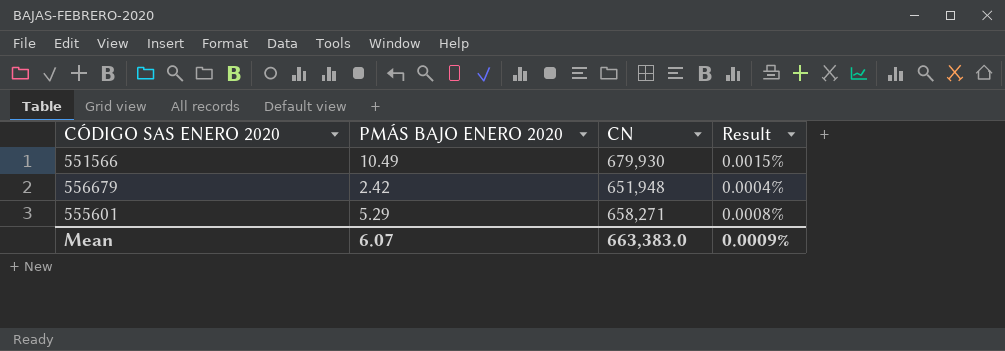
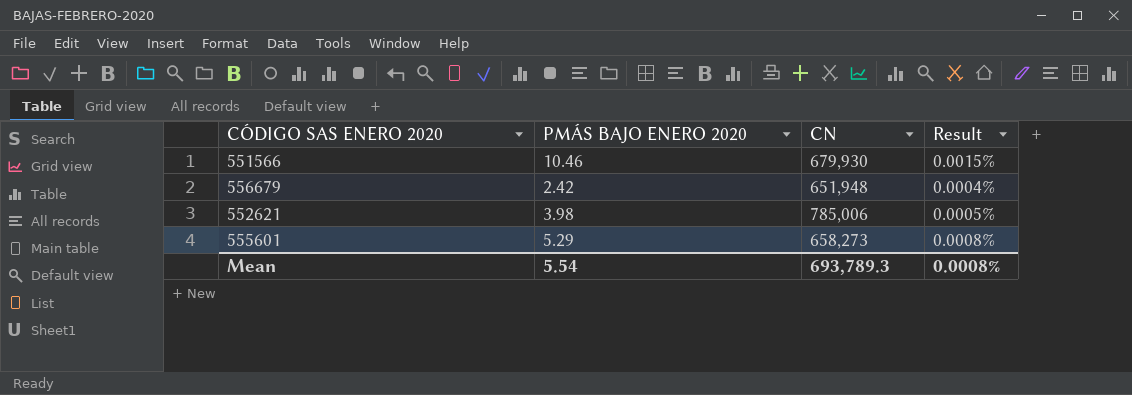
551566 | PMÁS BAJO ENERO 2020: 10.49 -> 10.46
row 552621: none -> 3.98 | 785,006 | 0.0005%
555601 | CN: 658,271 -> 658,273
Mean | PMÁS BAJO ENERO 2020: 6.07 -> 5.54
Mean | CN: 663,383.0 -> 693,789.3
Mean | Result: 0.0009% -> 0.0008%

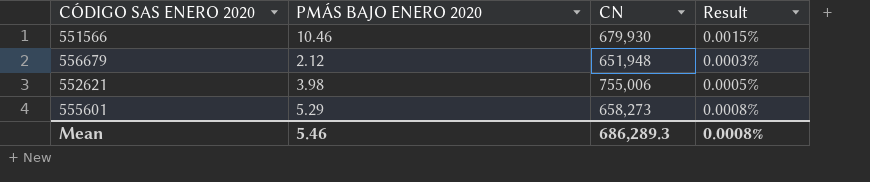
556679 | PMÁS BAJO ENERO 2020: 2.42 -> 2.12
556679 | Result: 0.0004% -> 0.0003%
552621 | CN: 785,006 -> 755,006
Mean | PMÁS BAJO ENERO 2020: 5.54 -> 5.46
Mean | CN: 693,789.3 -> 686,289.3

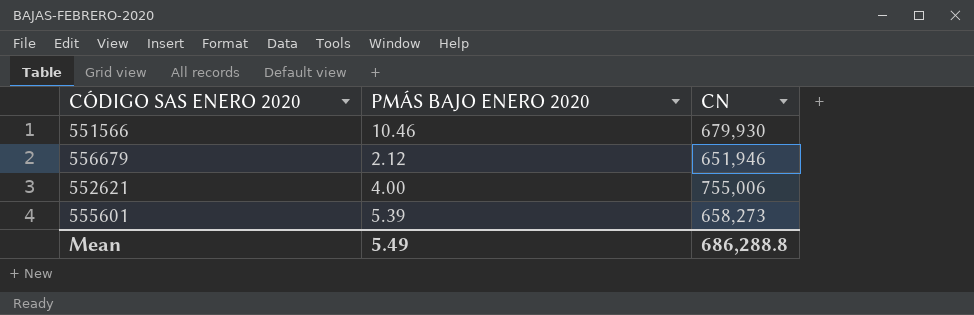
column Result | formula: [PMÁS BAJO ENERO 2020] / [CN] -> none
556679 | CN: 651,948 -> 651,946
552621 | PMÁS BAJO ENERO 2020: 3.98 -> 4.00
555601 | PMÁS BAJO ENERO 2020: 5.29 -> 5.39
Mean | PMÁS BAJO ENERO 2020: 5.46 -> 5.49
Mean | CN: 686,289.3 -> 686,288.8

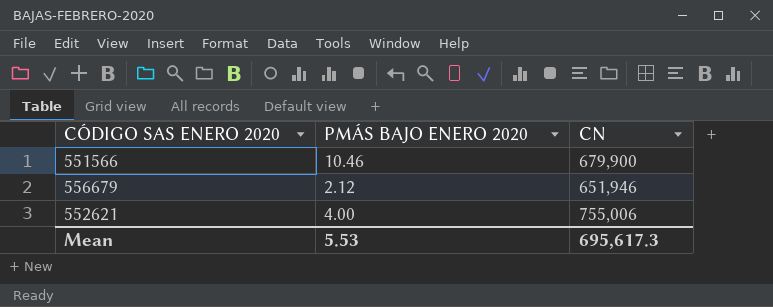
row 555601: 5.39 | 658,273 -> none
551566 | CN: 679,930 -> 679,900
Mean | PMÁS BAJO ENERO 2020: 5.49 -> 5.53
Mean | CN: 686,288.8 -> 695,617.3

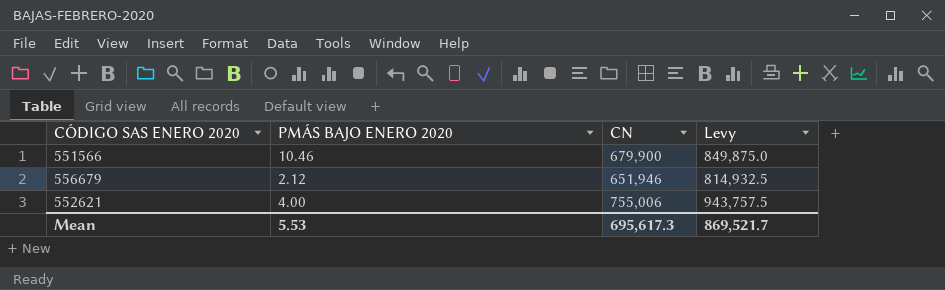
column Levy | formula: none -> [CN] * 1.25

